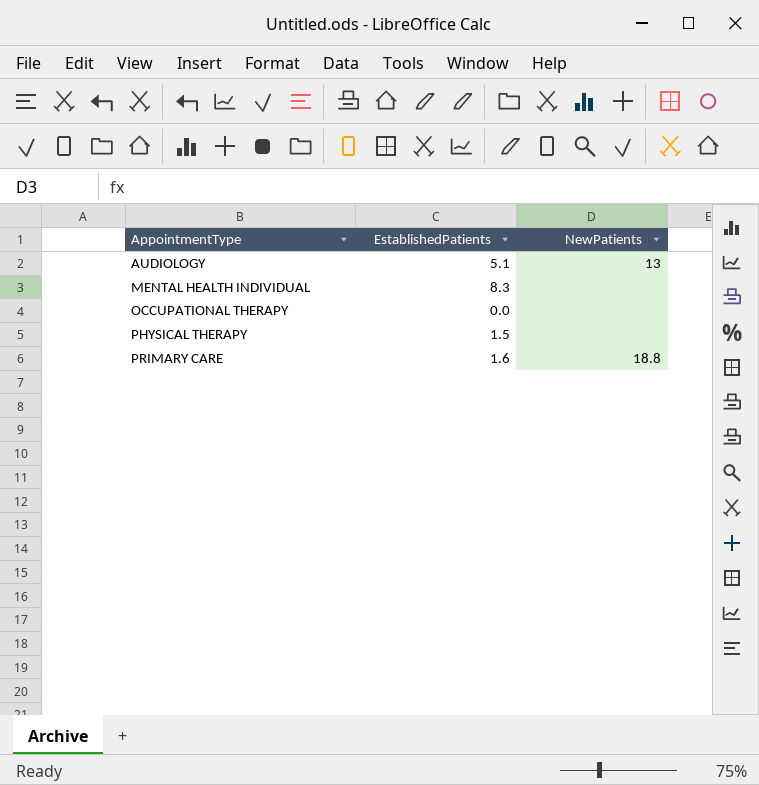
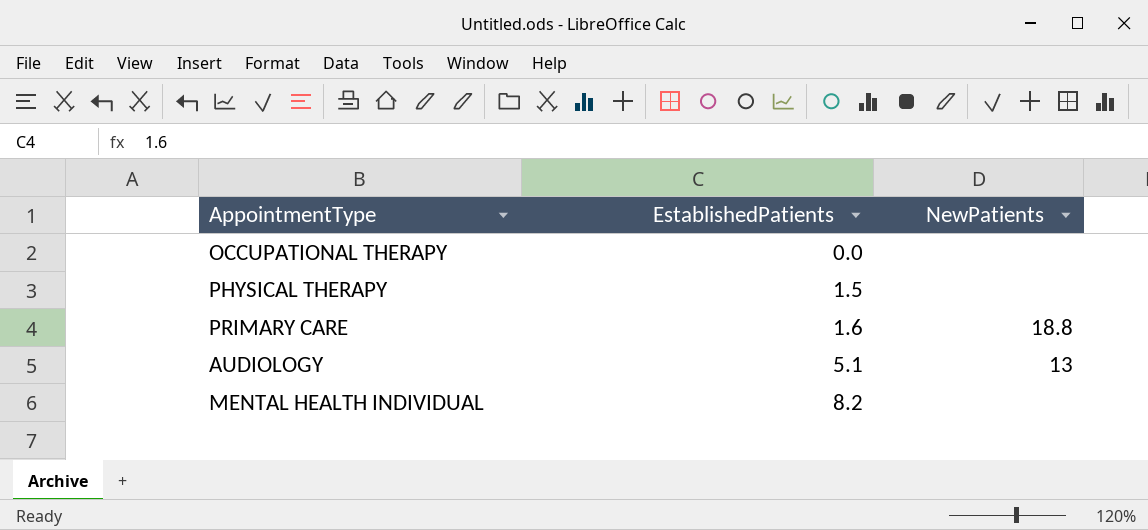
row order: AppointmentType ascending -> EstablishedPatients ascending
MENTAL HEALTH INDIVIDUAL | EstablishedPatients: 8.3 -> 8.2

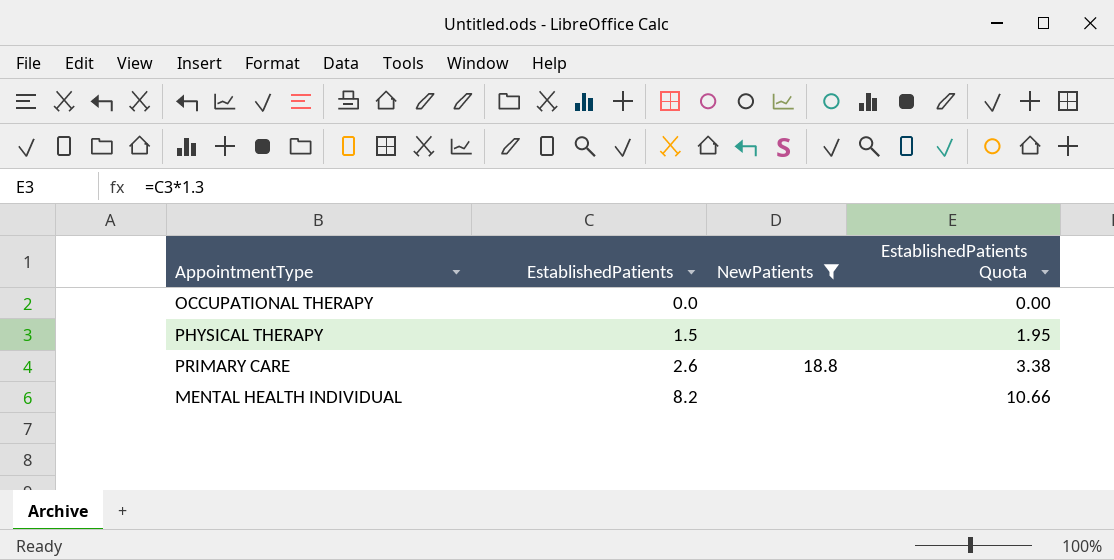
filter: none -> NewPatients != 13
column EstablishedPatients Quota | formula: none -> [EstablishedPatients] * 1.3
PRIMARY CARE | EstablishedPatients: 1.6 -> 2.6

